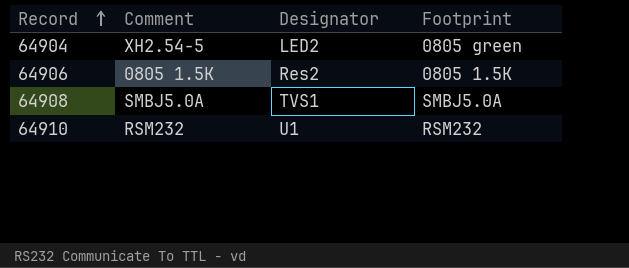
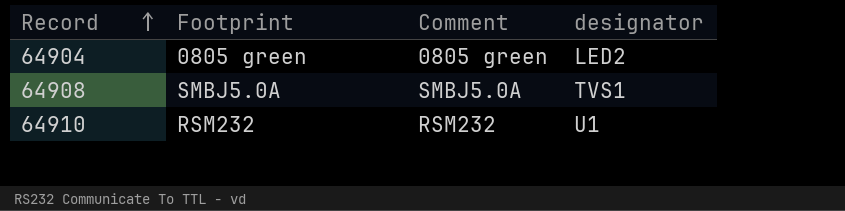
column Footprint | position: 4 -> 2
column name: Designator -> designator
row 64906: 0805 1.5K | Res2 | 0805 1.5K -> none
64904 | Comment: XH2.54-5 -> 0805 green

